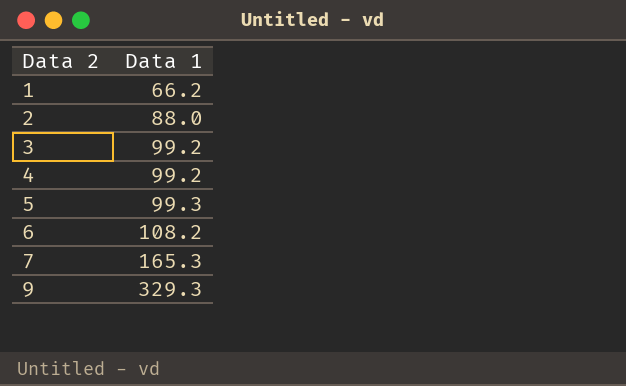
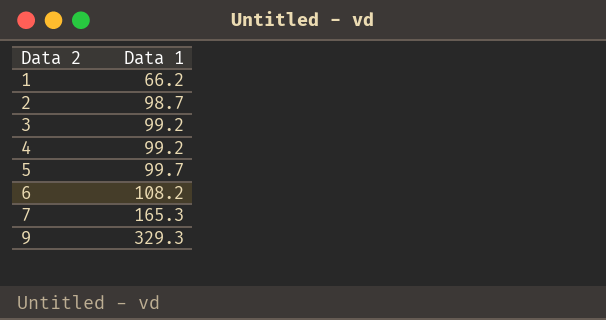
2 | Data 1: 88.0 -> 98.7
5 | Data 1: 99.3 -> 99.7

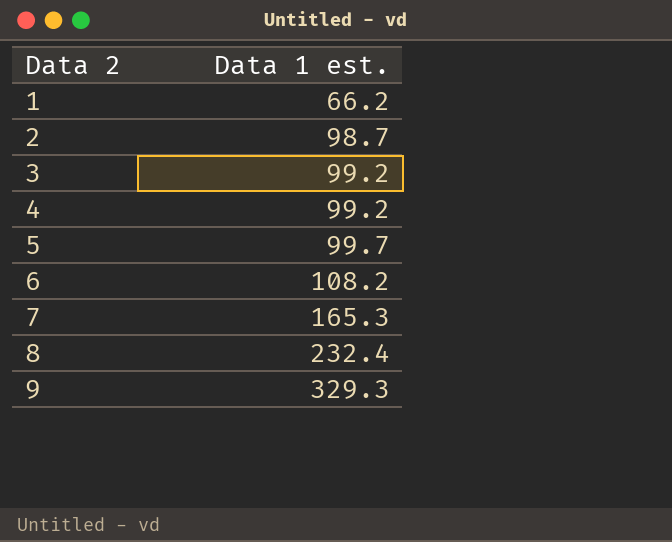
column name: Data 1 -> Data 1 est.
row 8: none -> 232.4

